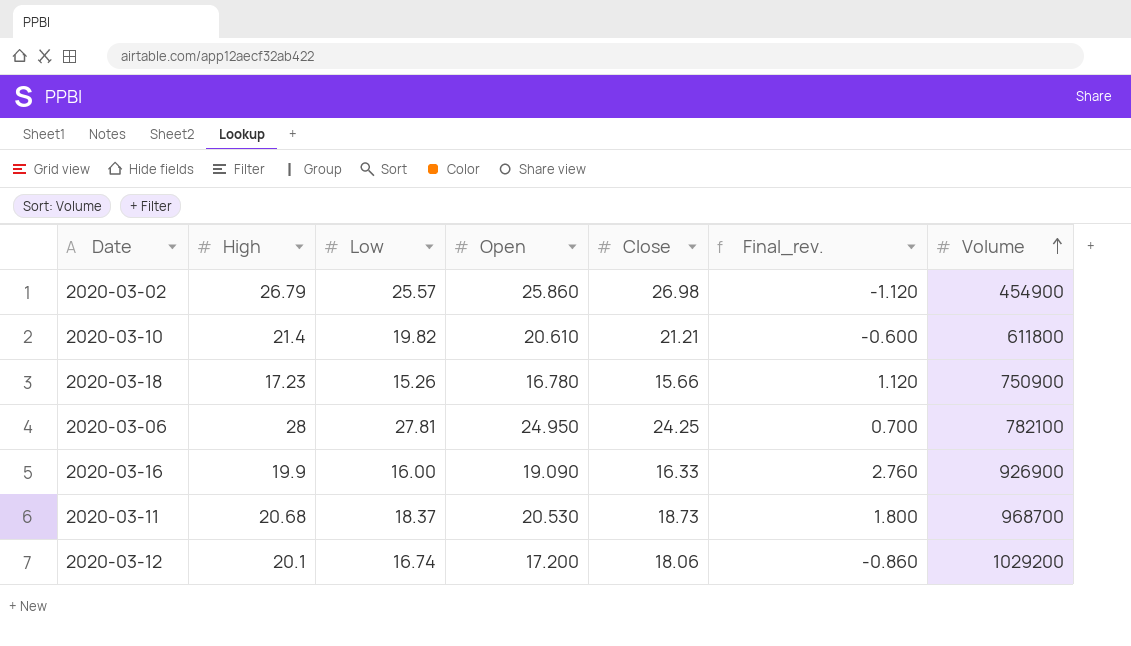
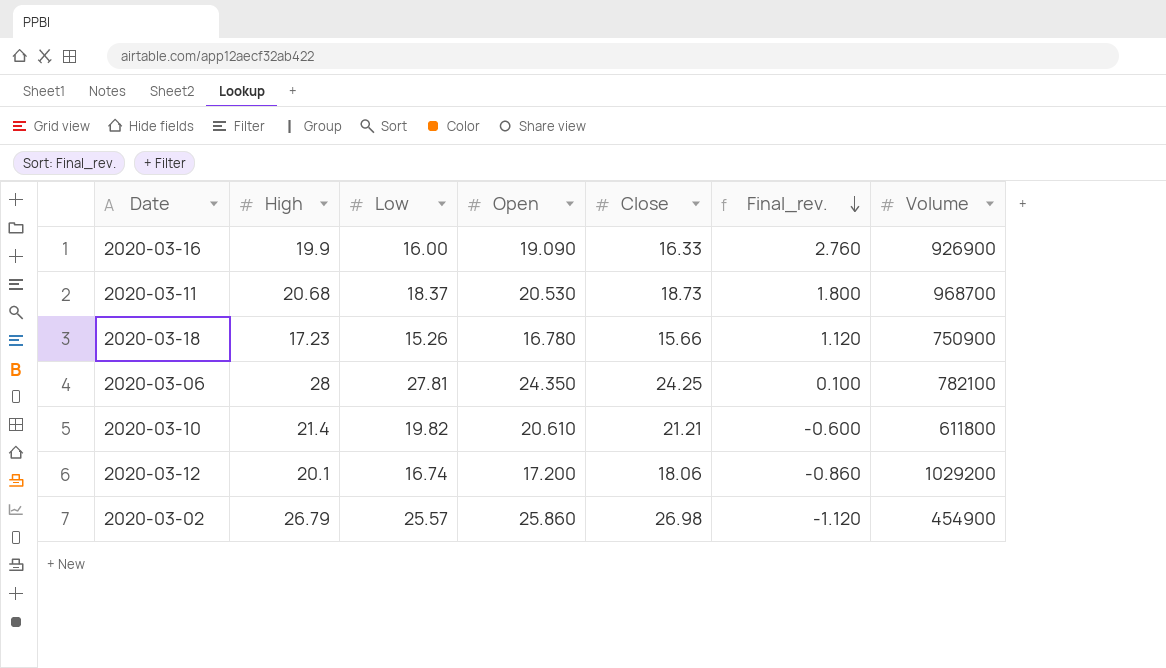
row order: Volume ascending -> Final_rev. descending
2020-03-06 | Open: 24.950 -> 24.350
2020-03-06 | Final_rev.: 0.700 -> 0.100

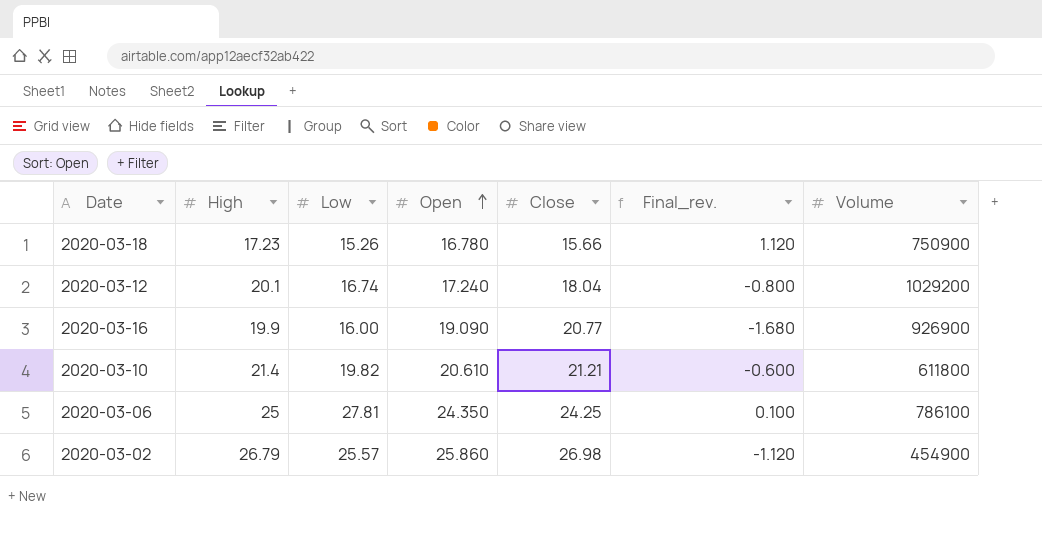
row order: Final_rev. descending -> Open ascending
row 2020-03-11: 20.68 | 18.37 | 20.530 | 18.73 | 1.800 | 968700 -> none
2020-03-12 | Open: 17.200 -> 17.240
2020-03-12 | Close: 18.06 -> 18.04
2020-03-12 | Final_rev.: -0.860 -> -0.800
2020-03-16 | Close: 16.33 -> 20.77
2020-03-16 | Final_rev.: 2.760 -> -1.680
2020-03-06 | High: 28 -> 25
2020-03-06 | Volume: 782100 -> 786100

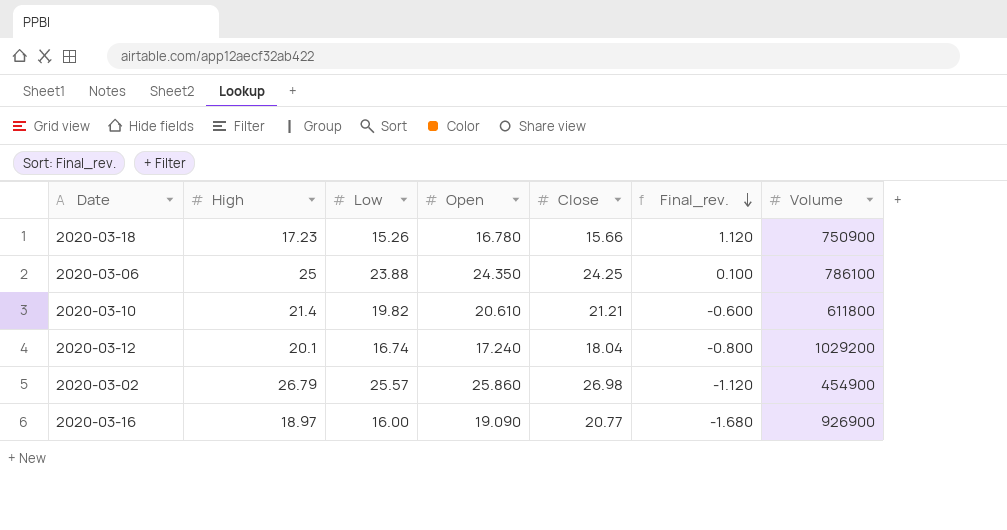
row order: Open ascending -> Final_rev. descending
2020-03-06 | Low: 27.81 -> 23.88
2020-03-16 | High: 19.9 -> 18.97

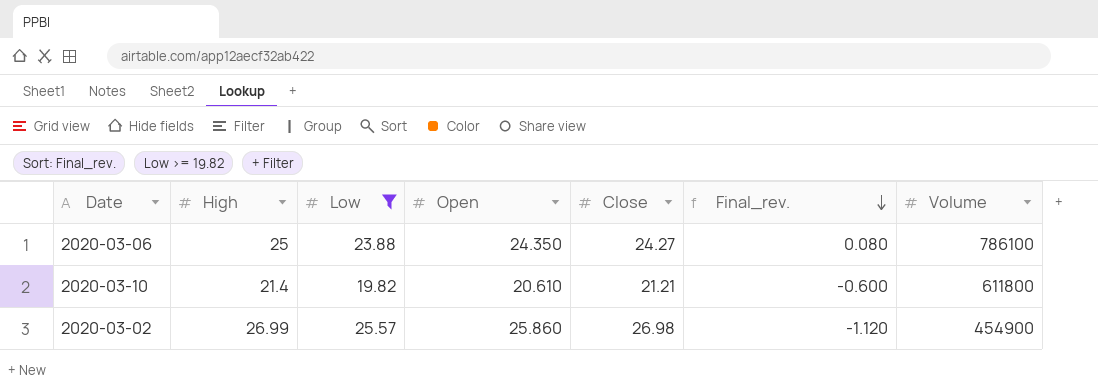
filter: none -> Low >= 19.82
2020-03-06 | Close: 24.25 -> 24.27
2020-03-06 | Final_rev.: 0.100 -> 0.080
2020-03-02 | High: 26.79 -> 26.99

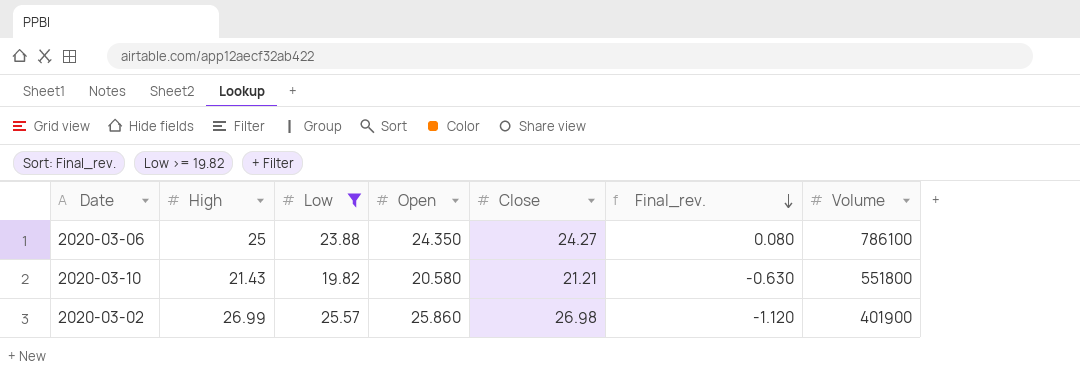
2020-03-10 | High: 21.4 -> 21.43
2020-03-10 | Open: 20.610 -> 20.580
2020-03-10 | Final_rev.: -0.600 -> -0.630
2020-03-10 | Volume: 611800 -> 551800
2020-03-02 | Volume: 454900 -> 401900

